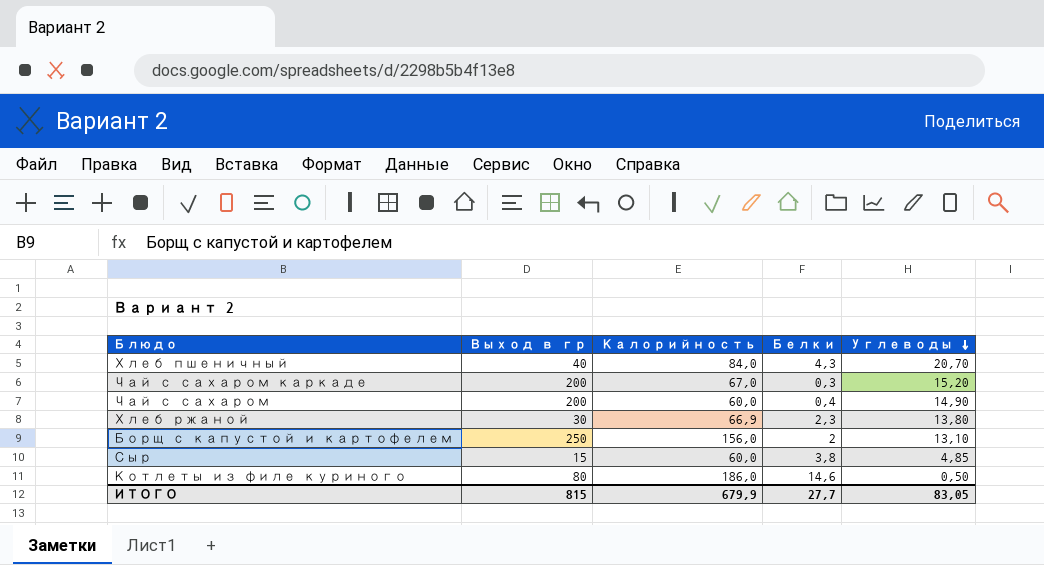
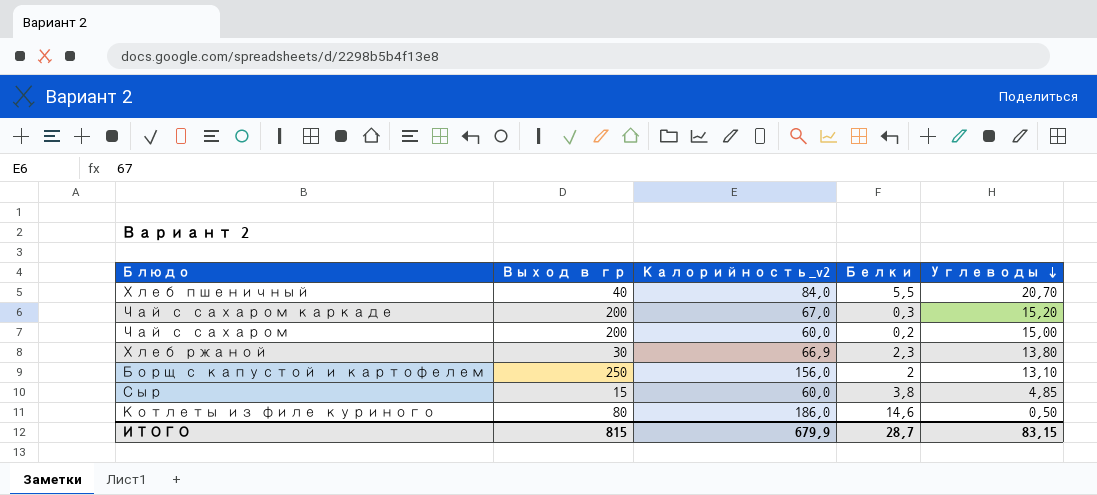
column name: Калорийность -> Калорийность_v2
Хлеб пшеничный | Белки: 4,3 -> 5,5
Чай с сахаром | Белки: 0,4 -> 0,2
Чай с сахаром | Углеводы: 14,90 -> 15,00
ИТОГО | Белки: 27,7 -> 28,7
ИТОГО | Углеводы: 83,05 -> 83,15

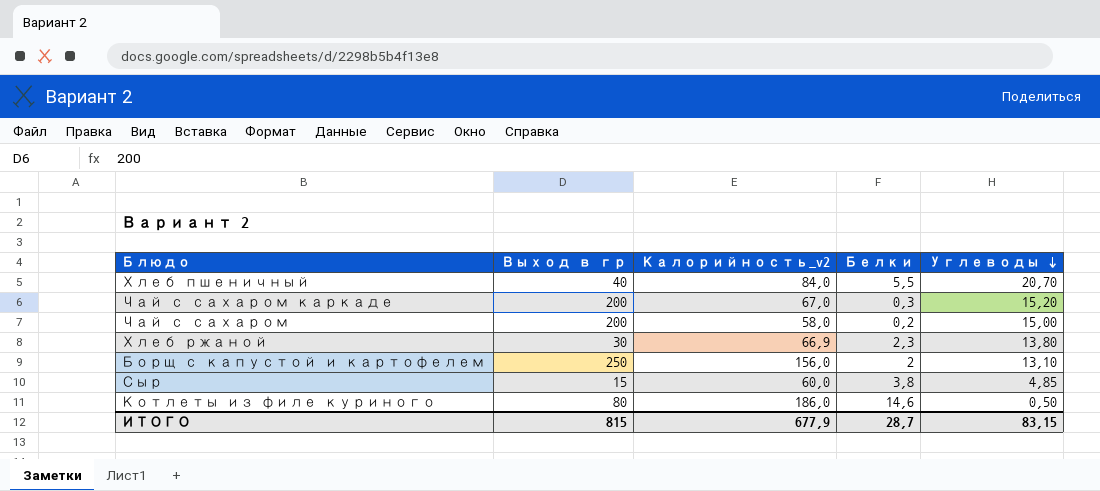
Чай с сахаром | Калорийность_v2: 60,0 -> 58,0
ИТОГО | Калорийность_v2: 679,9 -> 677,9

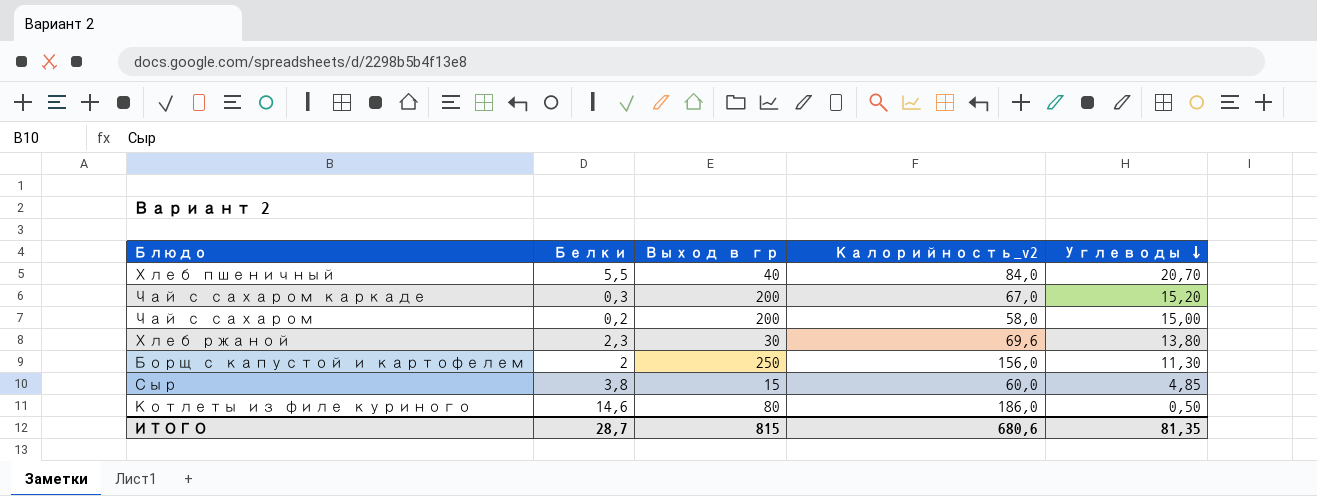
column Белки | position: 4 -> 2
Хлеб ржаной | Калорийность_v2: 66,9 -> 69,6
Борщ с капустой и картофелем | Углеводы: 13,10 -> 11,30
ИТОГО | Калорийность_v2: 677,9 -> 680,6
ИТОГО | Углеводы: 83,15 -> 81,35

